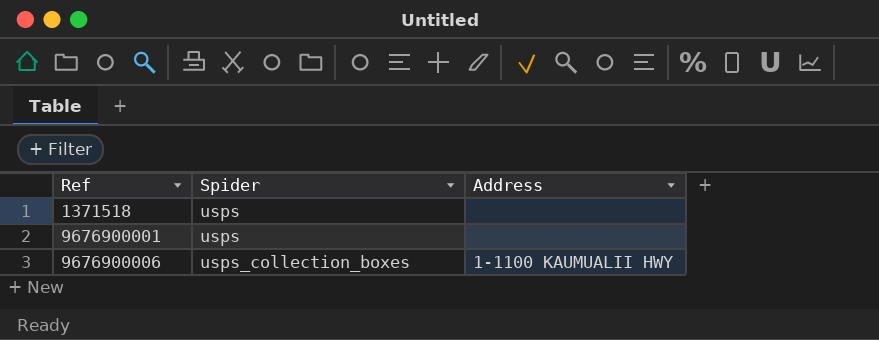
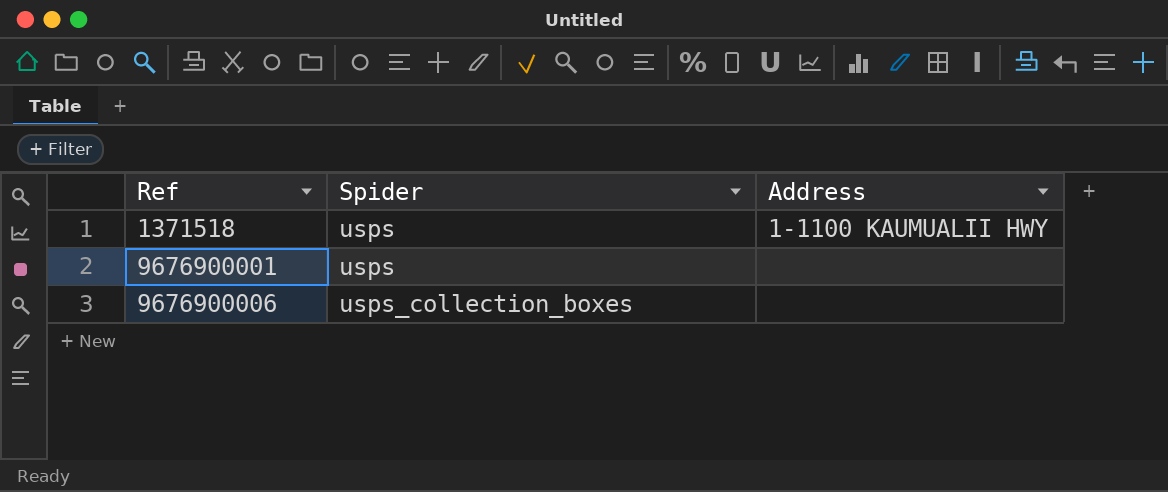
1371518 | Address: none -> 1-1100 KAUMUALII HWY
9676900006 | Address: 1-1100 KAUMUALII HWY -> none

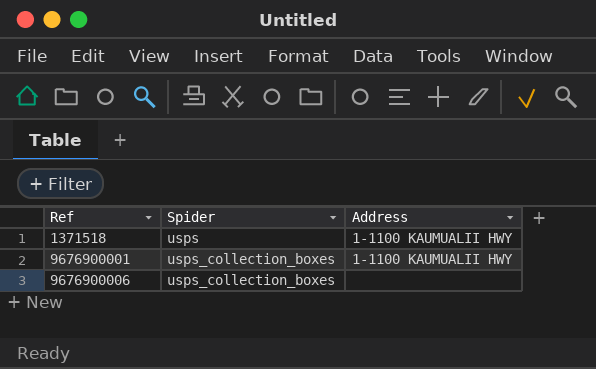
9676900001 | Spider: usps -> usps_collection_boxes
9676900001 | Address: none -> 1-1100 KAUMUALII HWY

